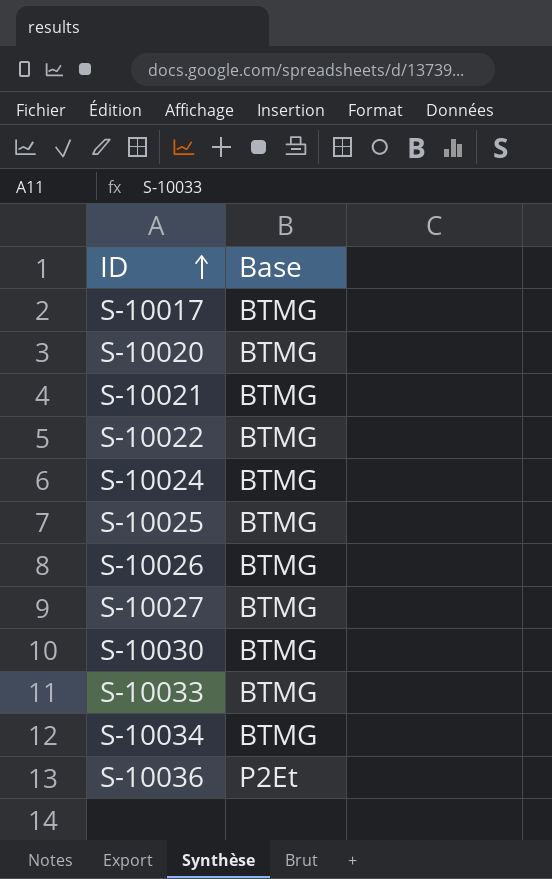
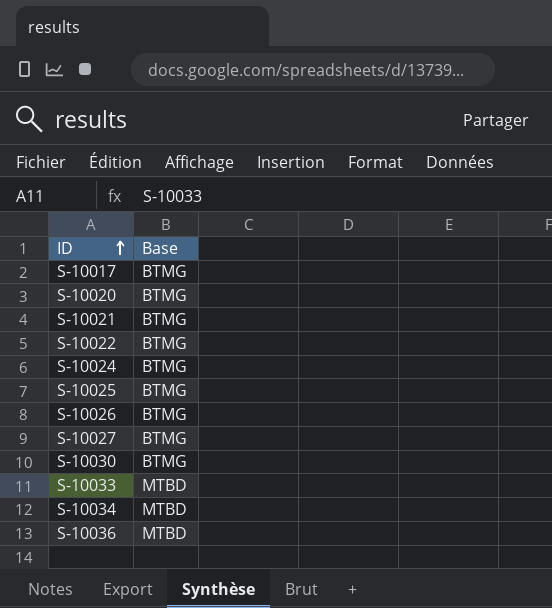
S-10033 | Base: BTMG -> MTBD
S-10034 | Base: BTMG -> MTBD
S-10036 | Base: P2Et -> MTBD

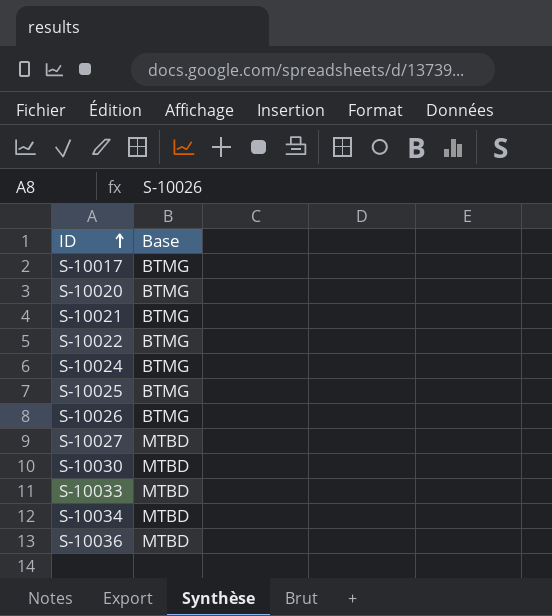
S-10027 | Base: BTMG -> MTBD
S-10030 | Base: BTMG -> MTBD

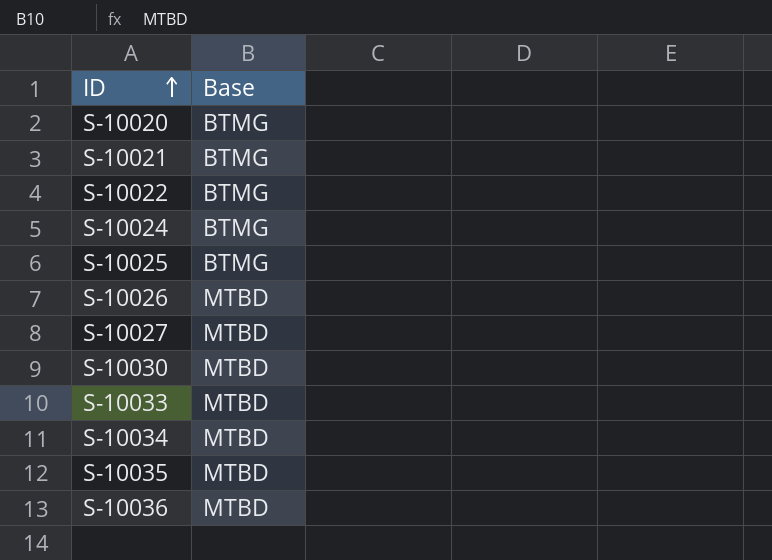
row S-10017: BTMG -> none
S-10026 | Base: BTMG -> MTBD
row S-10035: none -> MTBD

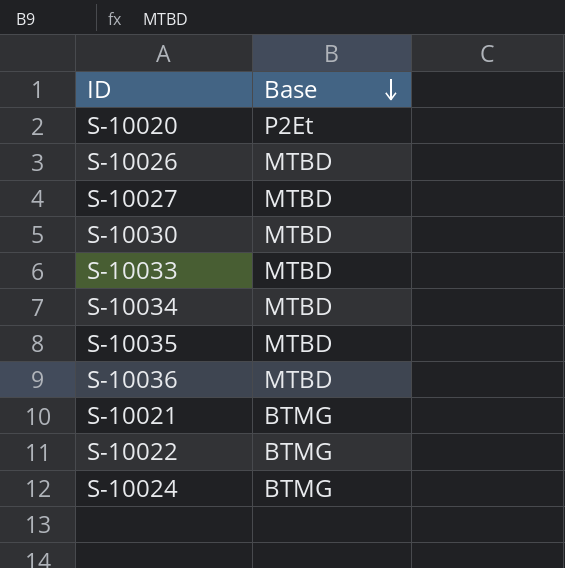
row order: ID ascending -> Base descending
row S-10025: BTMG -> none
S-10020 | Base: BTMG -> P2Et

